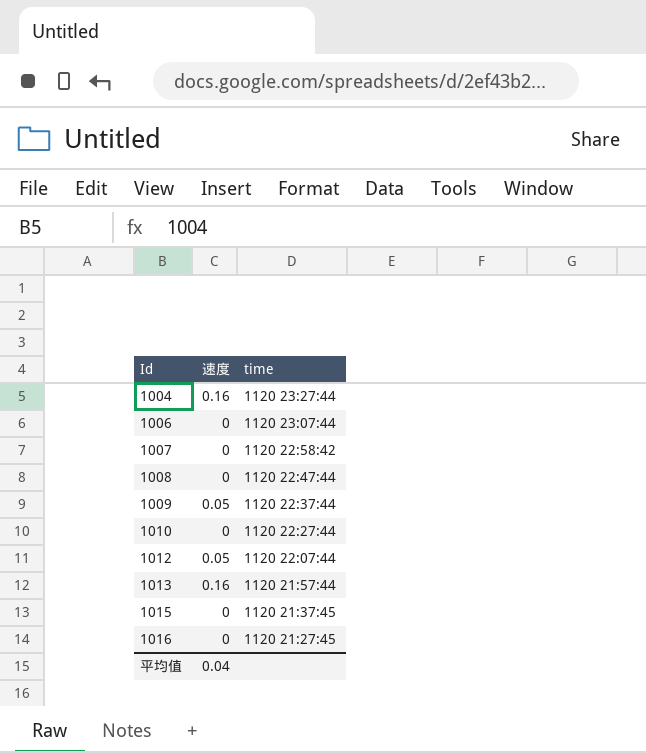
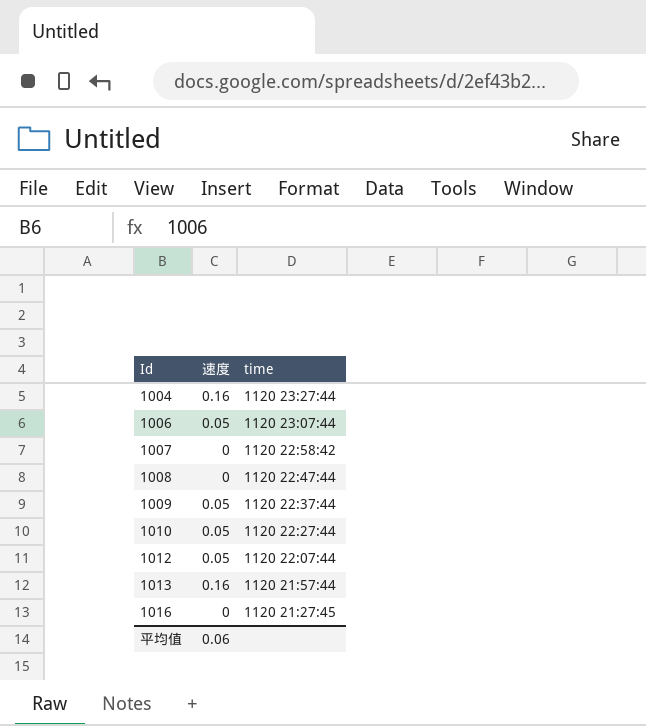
row 1015: 0 | 1120 21:37:45 -> none
1006 | 速度: 0 -> 0.05
1010 | 速度: 0 -> 0.05
平均值 | 速度: 0.04 -> 0.06

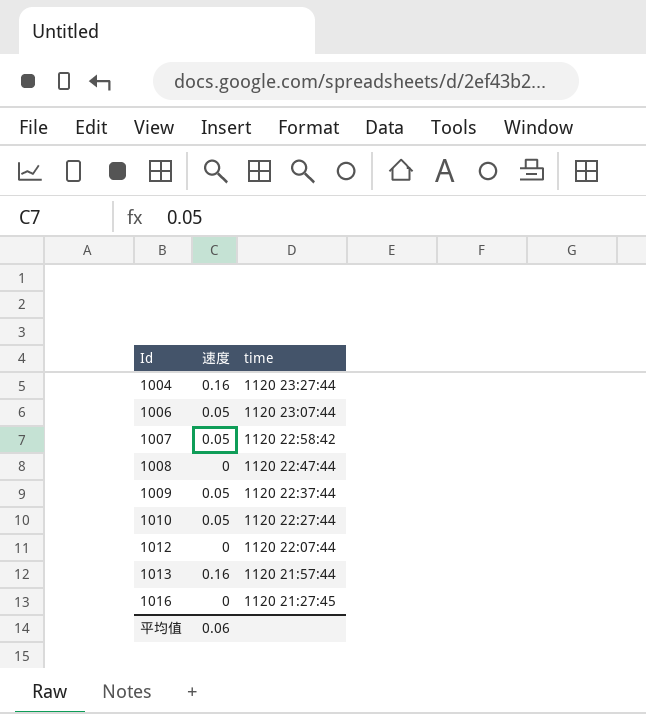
1007 | 速度: 0 -> 0.05
1012 | 速度: 0.05 -> 0

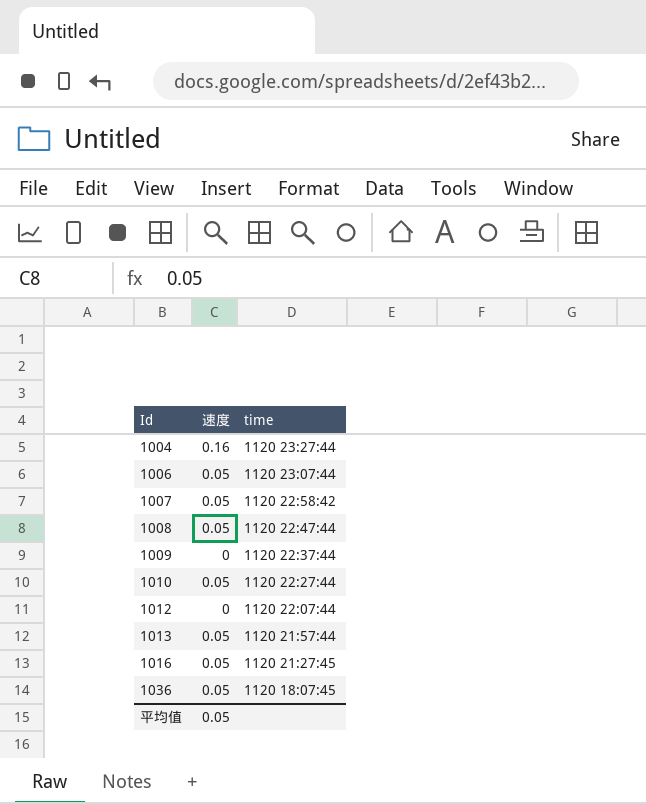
1008 | 速度: 0 -> 0.05
1009 | 速度: 0.05 -> 0
1013 | 速度: 0.16 -> 0.05
1016 | 速度: 0 -> 0.05
row 1036: none -> 0.05 | 1120 18:07:45
平均值 | 速度: 0.06 -> 0.05

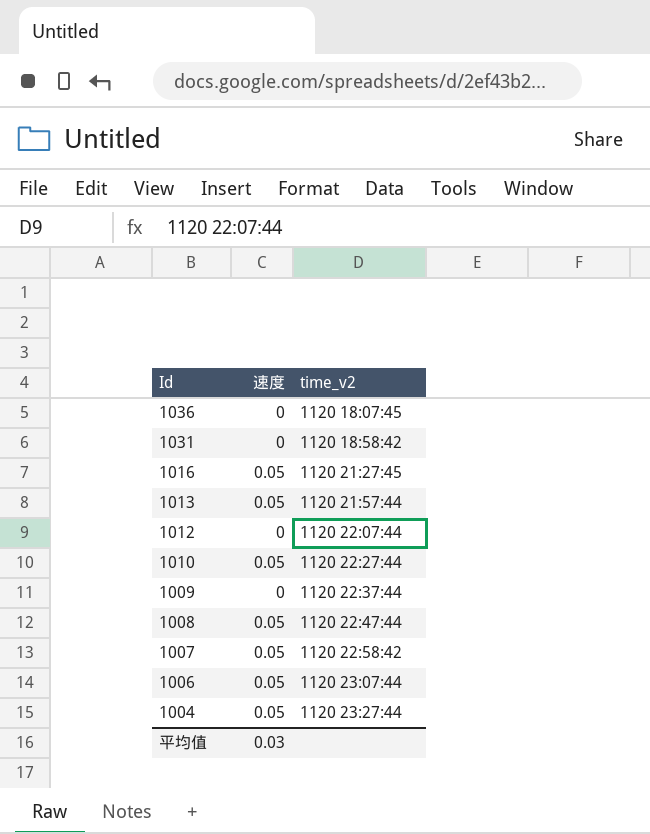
row order: Id ascending -> Id descending
column name: time -> time_v2
1036 | 速度: 0.05 -> 0
row 1031: none -> 0 | 1120 18:58:42
1004 | 速度: 0.16 -> 0.05
平均值 | 速度: 0.05 -> 0.03

